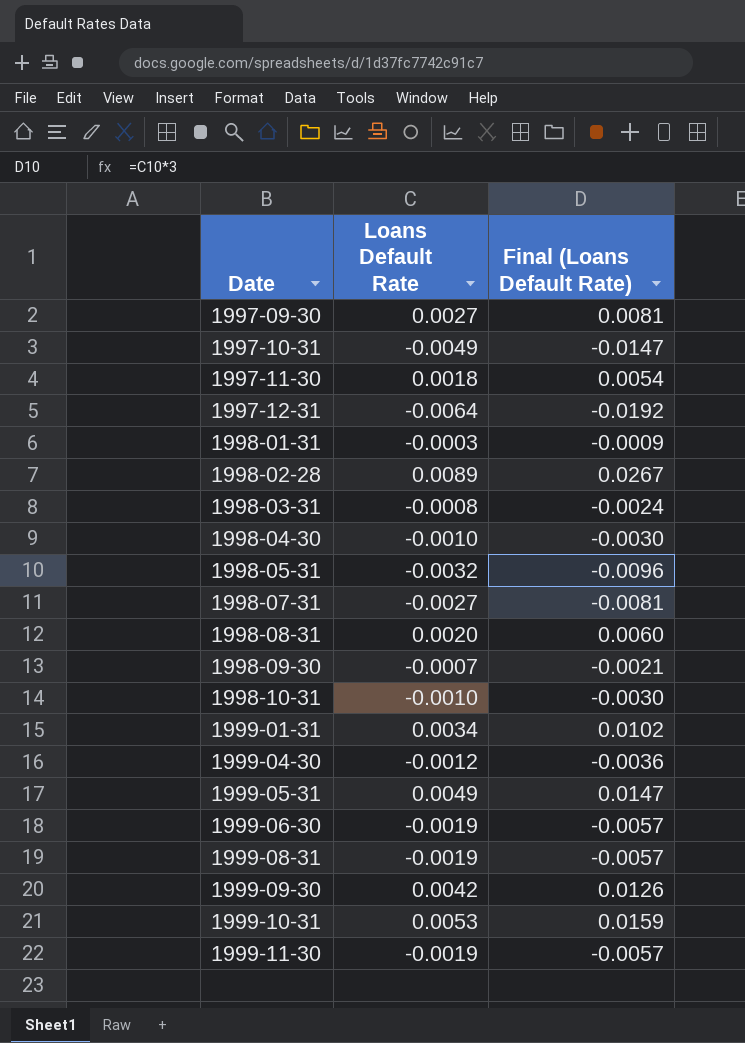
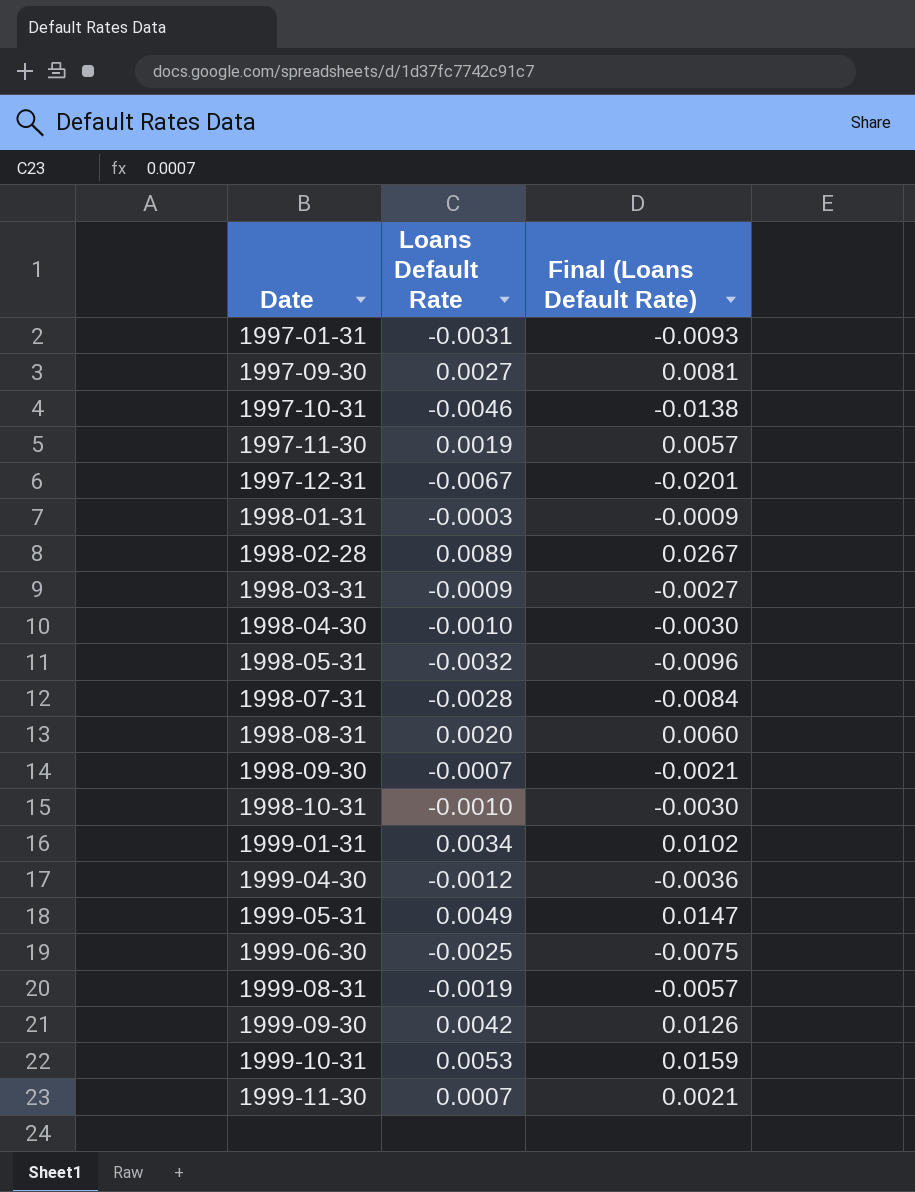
row 1997-01-31: none -> -0.0031 | -0.0093
1997-10-31 | Loans Default Rate: -0.0049 -> -0.0046
1997-10-31 | Final (Loans Default Rate): -0.0147 -> -0.0138
1997-11-30 | Loans Default Rate: 0.0018 -> 0.0019
1997-11-30 | Final (Loans Default Rate): 0.0054 -> 0.0057
1997-12-31 | Loans Default Rate: -0.0064 -> -0.0067
1997-12-31 | Final (Loans Default Rate): -0.0192 -> -0.0201
1998-03-31 | Loans Default Rate: -0.0008 -> -0.0009
1998-03-31 | Final (Loans Default Rate): -0.0024 -> -0.0027
1998-07-31 | Loans Default Rate: -0.0027 -> -0.0028
1998-07-31 | Final (Loans Default Rate): -0.0081 -> -0.0084
1999-06-30 | Loans Default Rate: -0.0019 -> -0.0025
1999-06-30 | Final (Loans Default Rate): -0.0057 -> -0.0075
1999-11-30 | Loans Default Rate: -0.0019 -> 0.0007
1999-11-30 | Final (Loans Default Rate): -0.0057 -> 0.0021

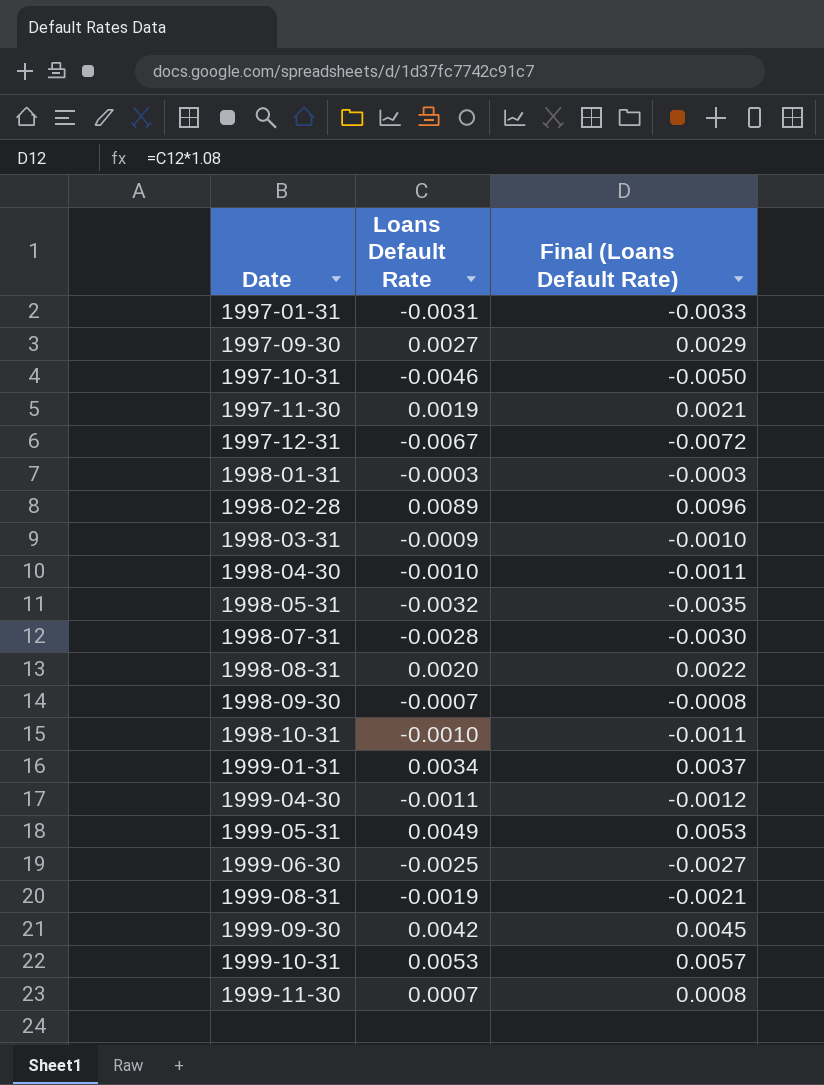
column Final (Loans Default Rate) | formula: [Loans Default Rate] * 3 -> [Loans Default Rate] * 1.08
1999-04-30 | Loans Default Rate: -0.0012 -> -0.0011

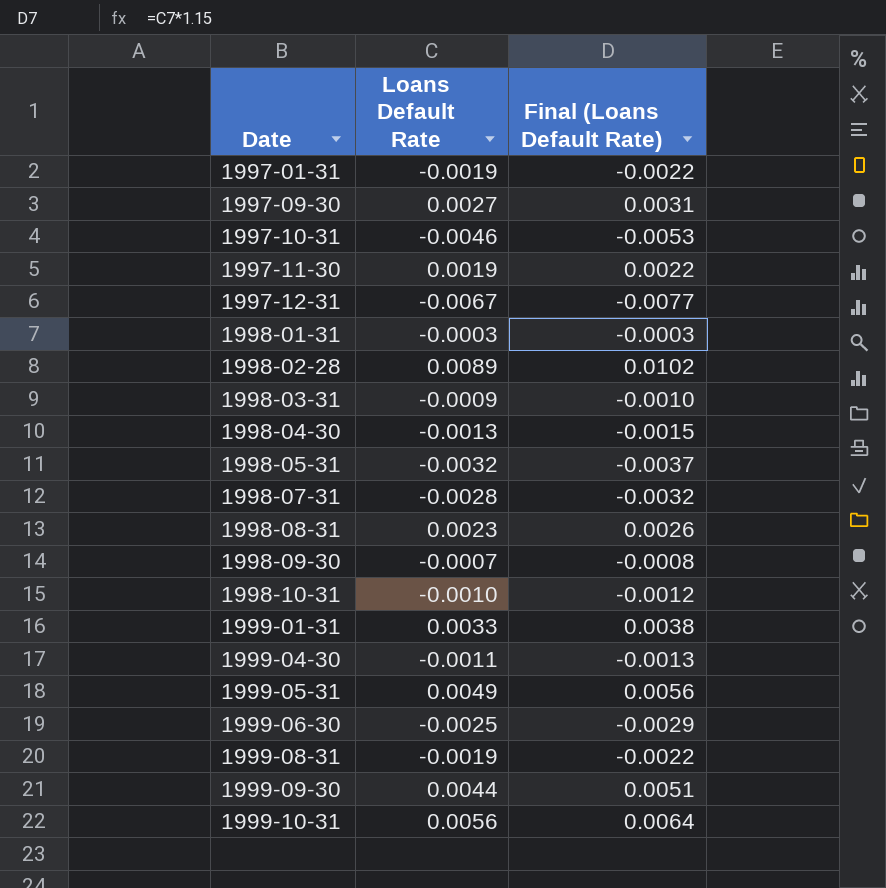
column Final (Loans Default Rate) | formula: [Loans Default Rate] * 1.08 -> [Loans Default Rate] * 1.15
row 1999-11-30: 0.0007 | 0.0008 -> none
1997-01-31 | Loans Default Rate: -0.0031 -> -0.0019
1998-04-30 | Loans Default Rate: -0.0010 -> -0.0013
1998-08-31 | Loans Default Rate: 0.0020 -> 0.0023
1999-01-31 | Loans Default Rate: 0.0034 -> 0.0033
1999-09-30 | Loans Default Rate: 0.0042 -> 0.0044
1999-10-31 | Loans Default Rate: 0.0053 -> 0.0056

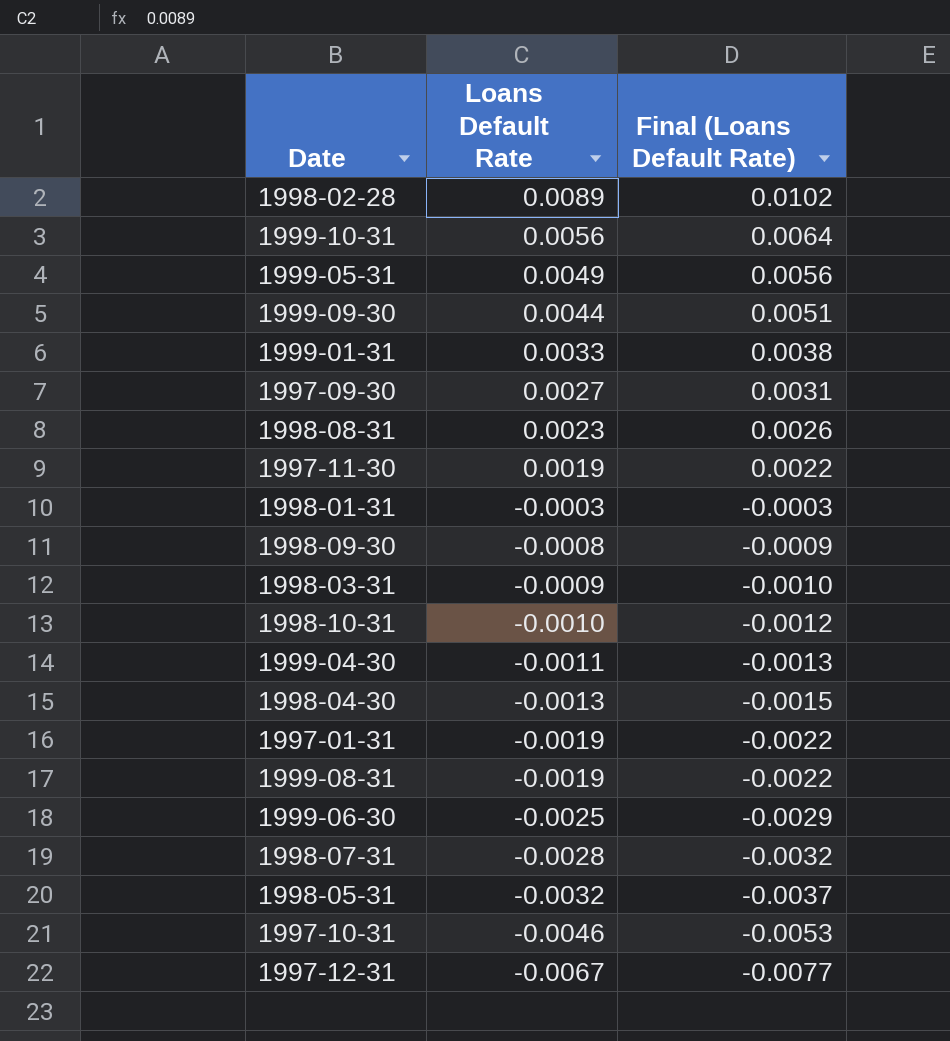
row order: Date ascending -> Loans Default Rate descending
1998-09-30 | Loans Default Rate: -0.0007 -> -0.0008
1998-09-30 | Final (Loans Default Rate): -0.0008 -> -0.0009

